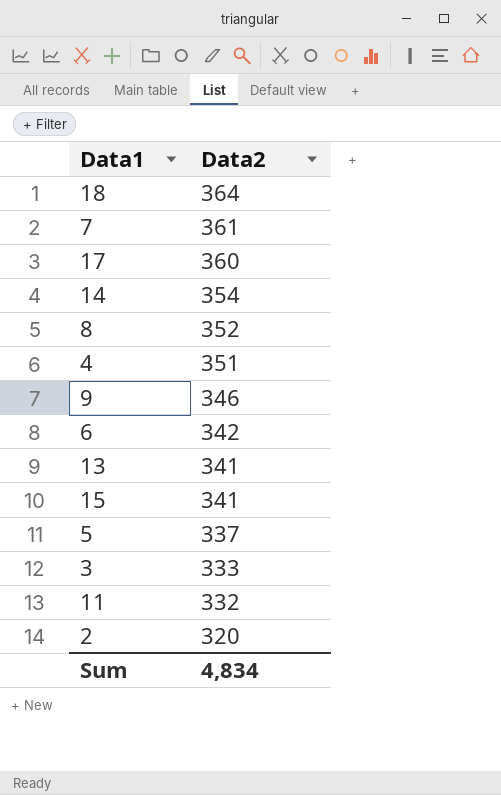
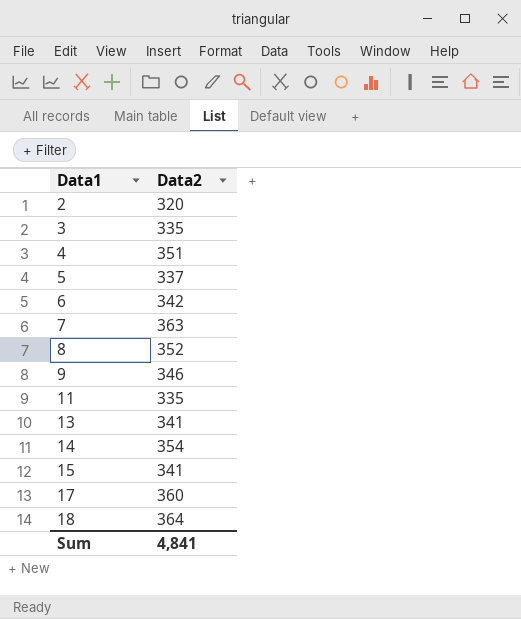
row order: Data2 descending -> Data1 ascending
3 | Data2: 333 -> 335
7 | Data2: 361 -> 363
11 | Data2: 332 -> 335
Sum | Data2: 4,834 -> 4,841

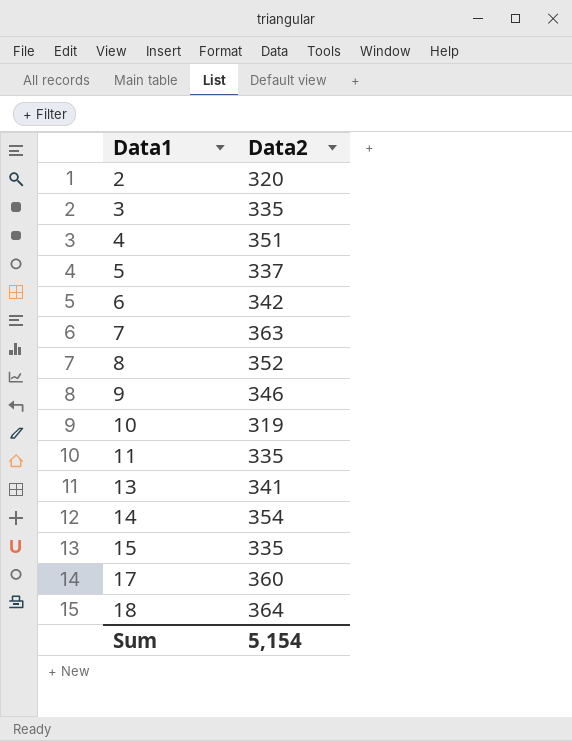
row 10: none -> 319
15 | Data2: 341 -> 335
Sum | Data2: 4,841 -> 5,154

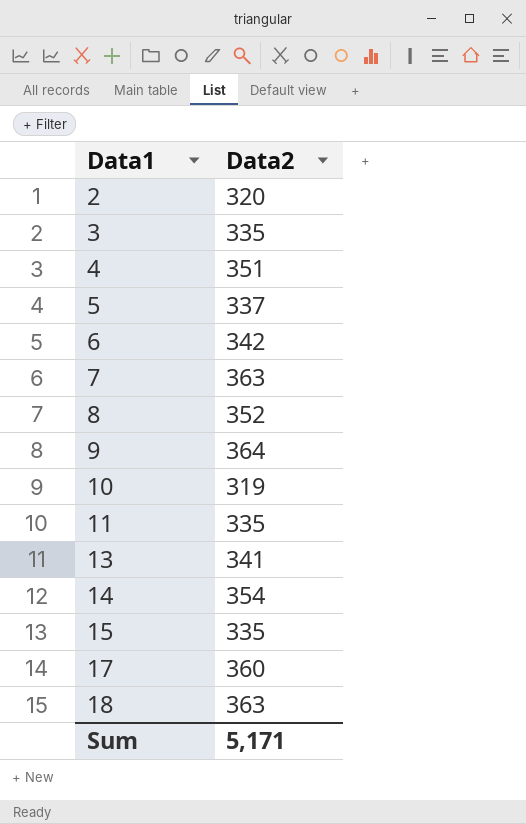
9 | Data2: 346 -> 364
18 | Data2: 364 -> 363
Sum | Data2: 5,154 -> 5,171

